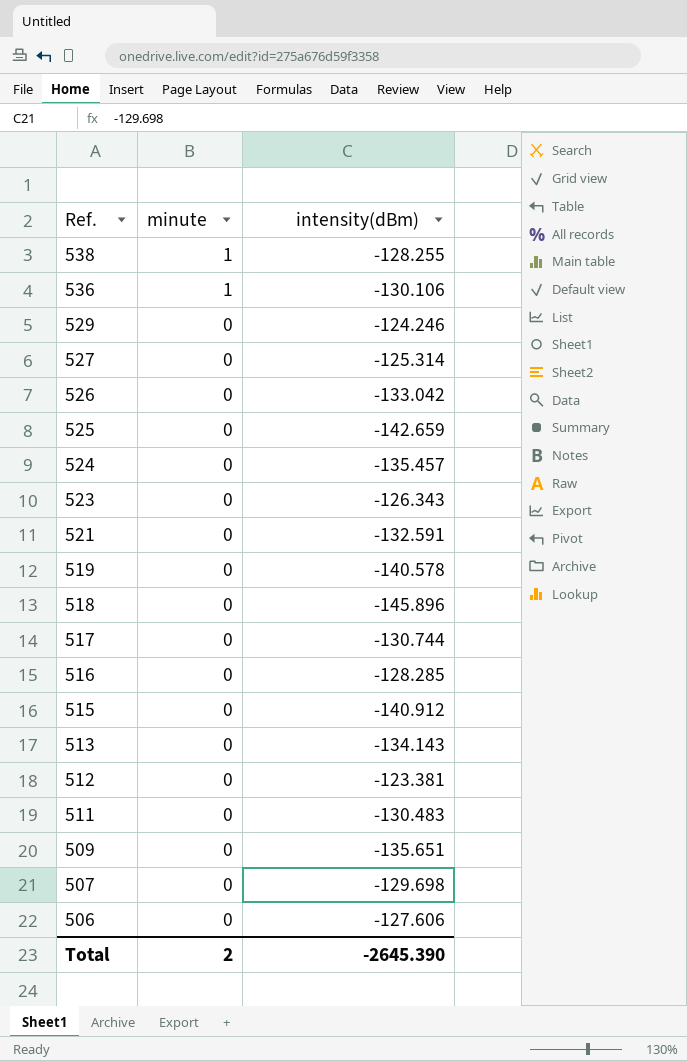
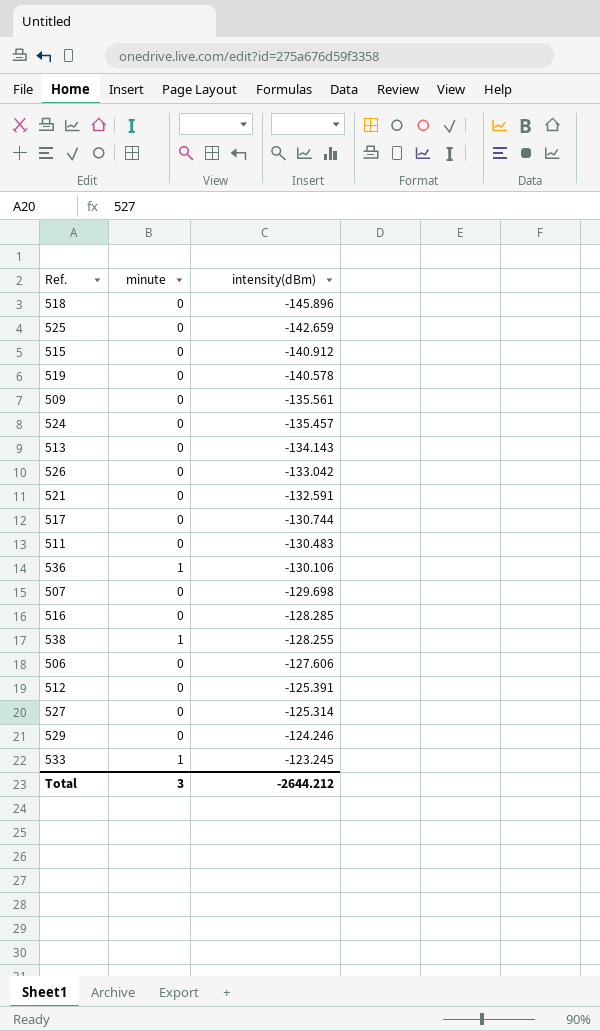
row order: Ref. descending -> intensity(dBm) ascending
row 523: 0 | -126.343 -> none
509 | intensity(dBm): -135.651 -> -135.561
512 | intensity(dBm): -123.381 -> -125.391
row 533: none -> 1 | -123.245
Total | minute: 2 -> 3
Total | intensity(dBm): -2645.390 -> -2644.212

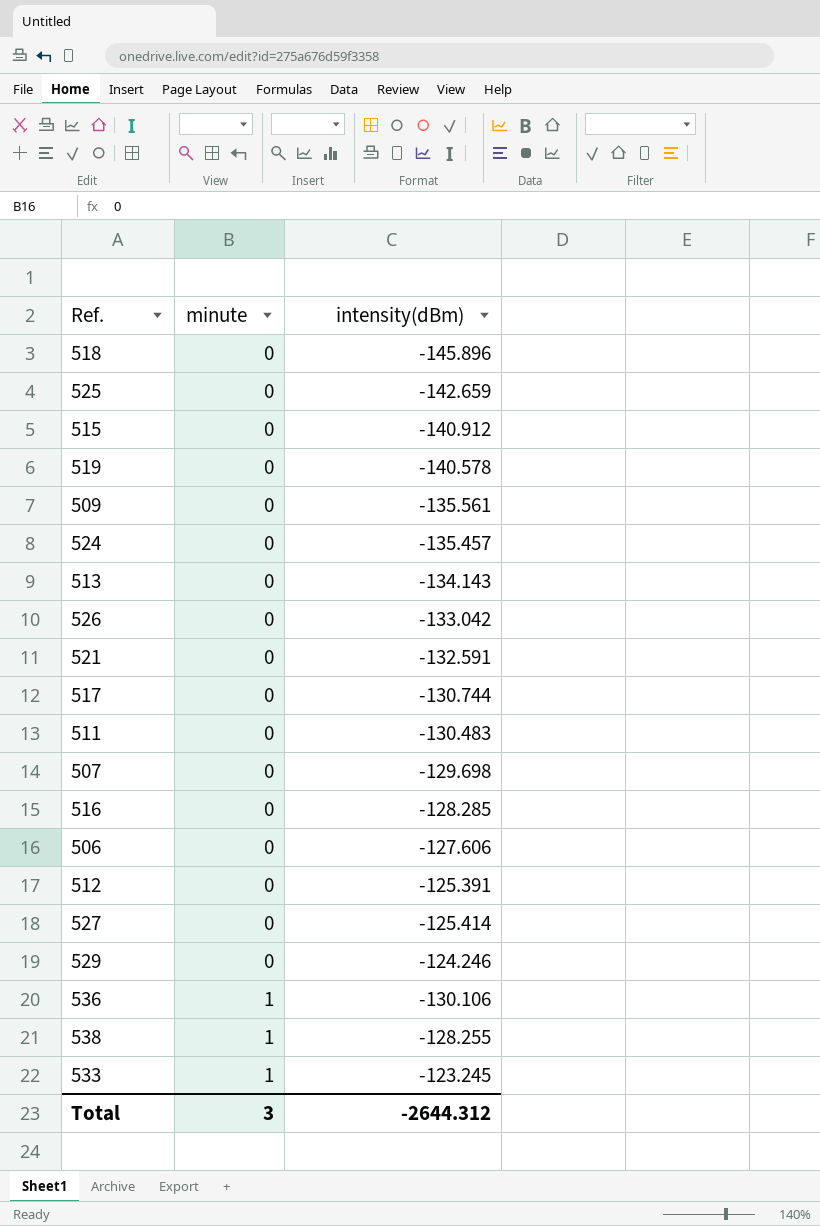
row order: intensity(dBm) ascending -> minute ascending
527 | intensity(dBm): -125.314 -> -125.414
Total | intensity(dBm): -2644.212 -> -2644.312

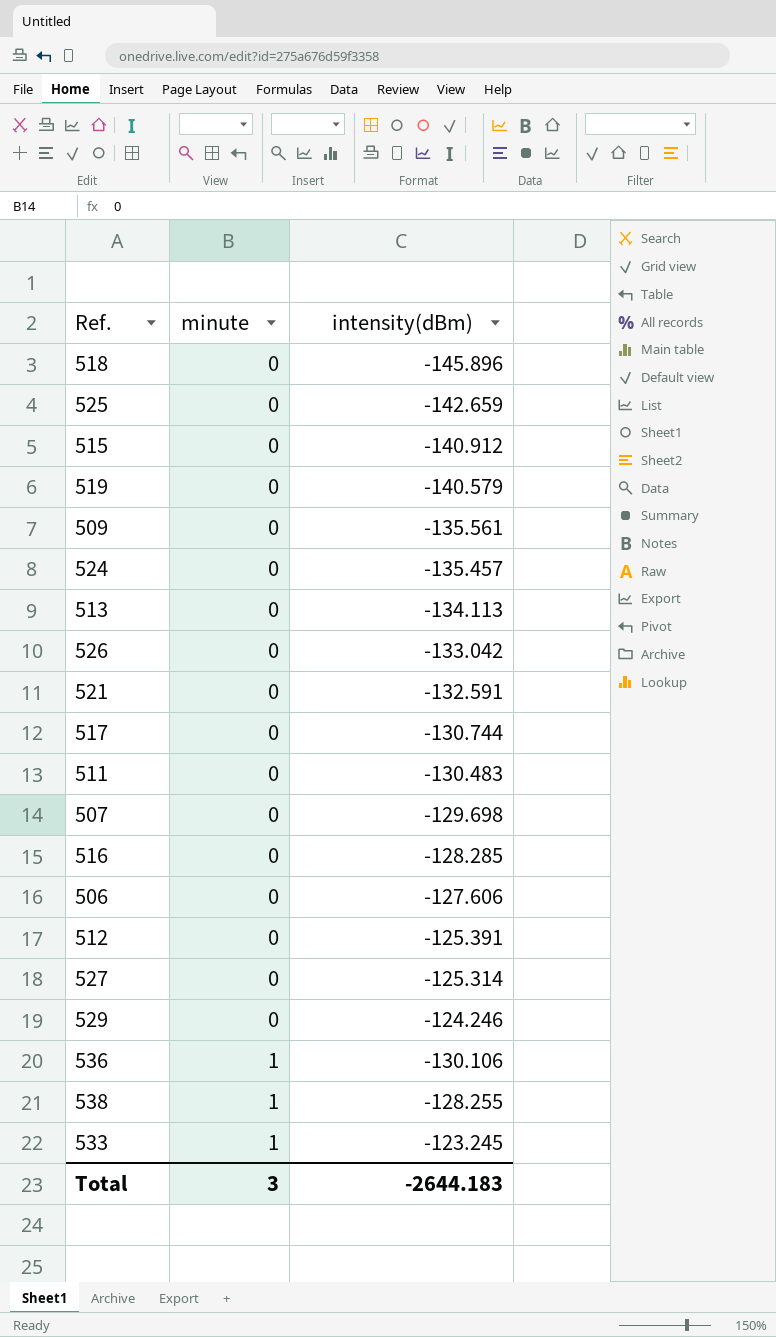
519 | intensity(dBm): -140.578 -> -140.579
513 | intensity(dBm): -134.143 -> -134.113
527 | intensity(dBm): -125.414 -> -125.314
Total | intensity(dBm): -2644.312 -> -2644.183

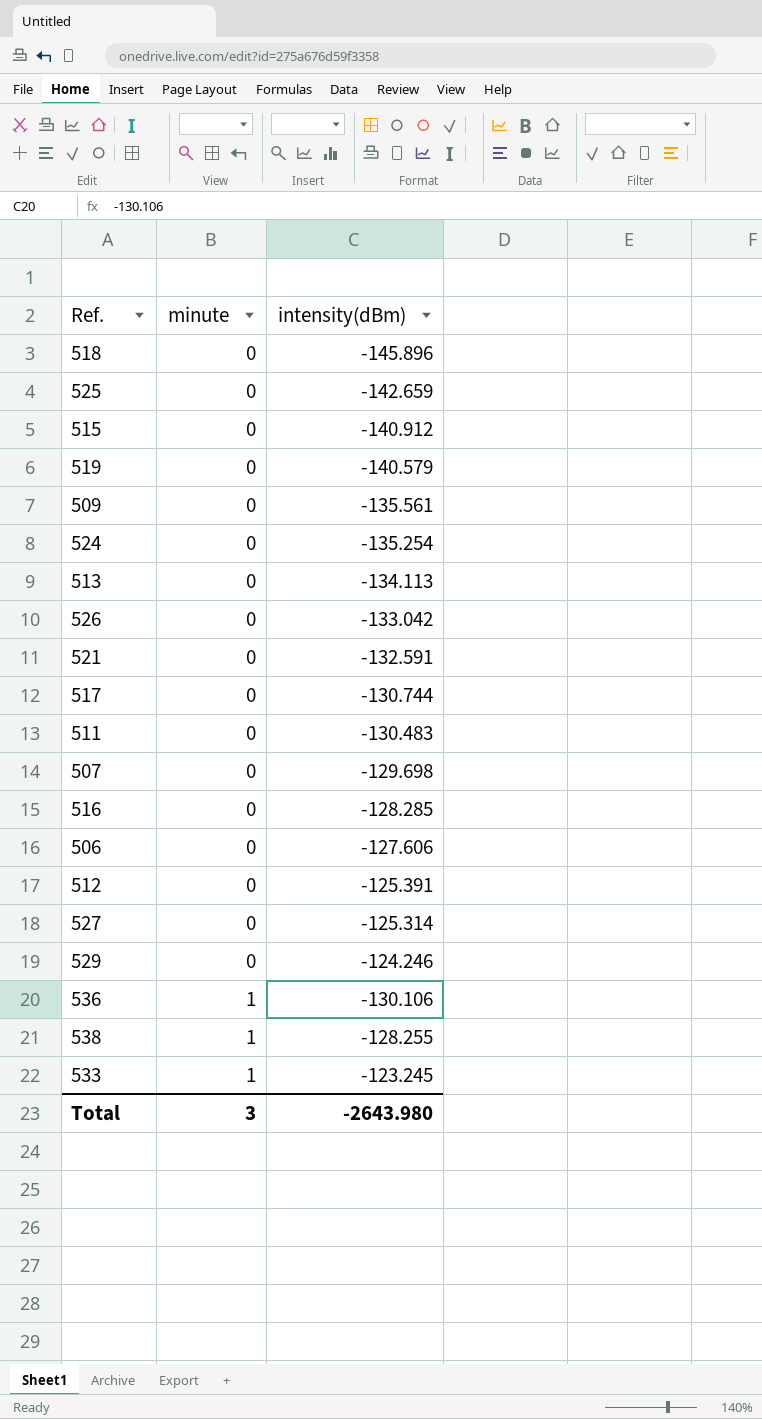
524 | intensity(dBm): -135.457 -> -135.254
Total | intensity(dBm): -2644.183 -> -2643.980

